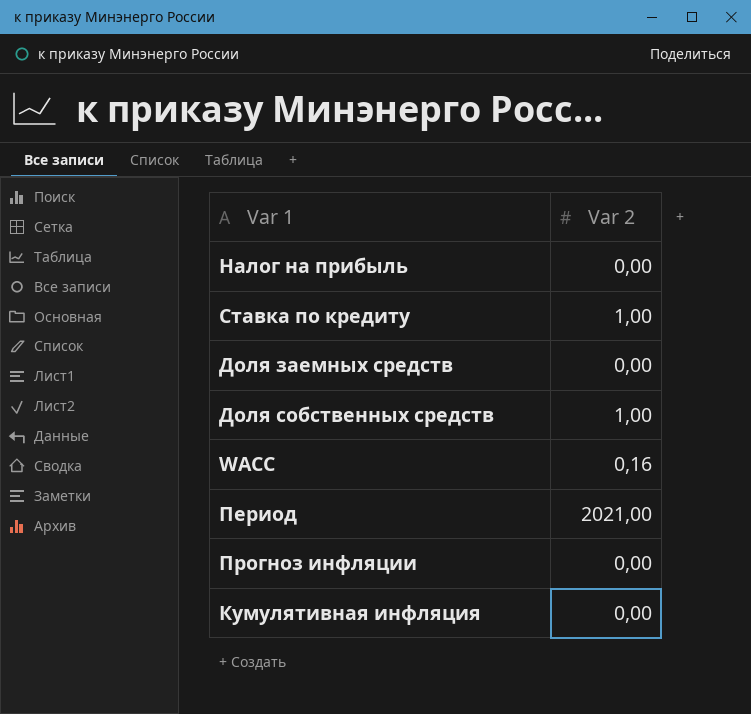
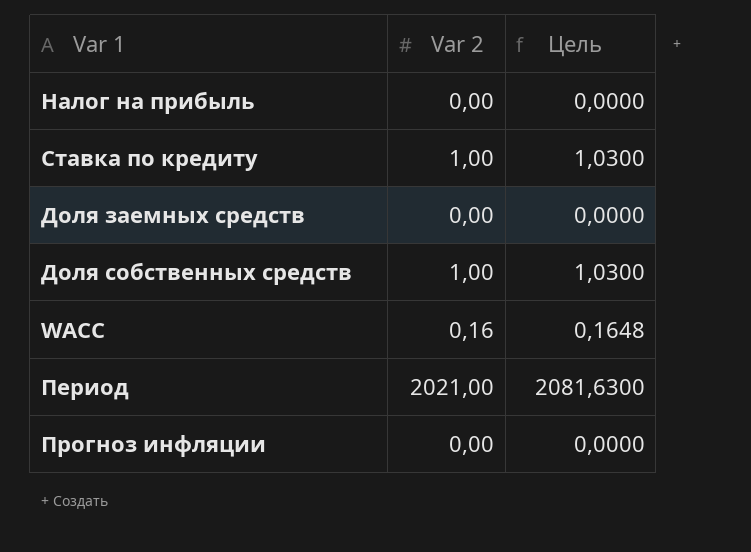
column Цель | formula: none -> [Var 2] * 1,03
row Кумулятивная инфляция: 0,00 -> none

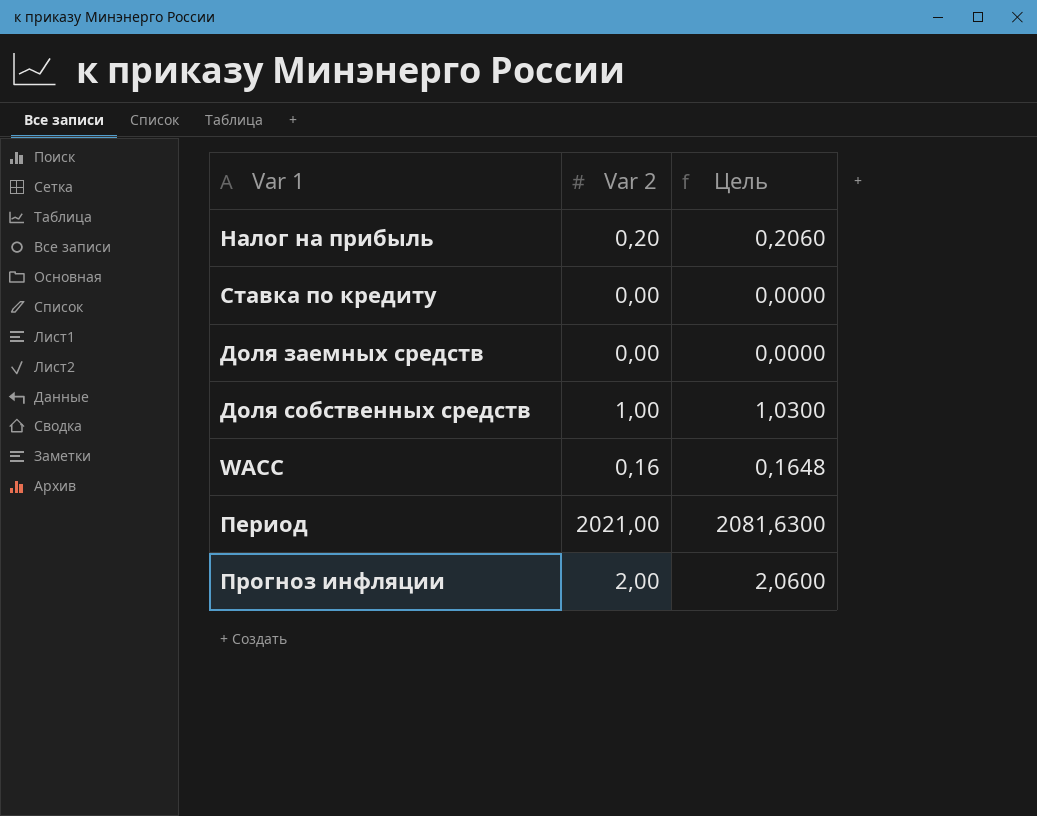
Налог на прибыль | Var 2: 0,00 -> 0,20
Налог на прибыль | Цель: 0,0000 -> 0,2060
Ставка по кредиту | Var 2: 1,00 -> 0,00
Ставка по кредиту | Цель: 1,0300 -> 0,0000
Прогноз инфляции | Var 2: 0,00 -> 2,00
Прогноз инфляции | Цель: 0,0000 -> 2,0600

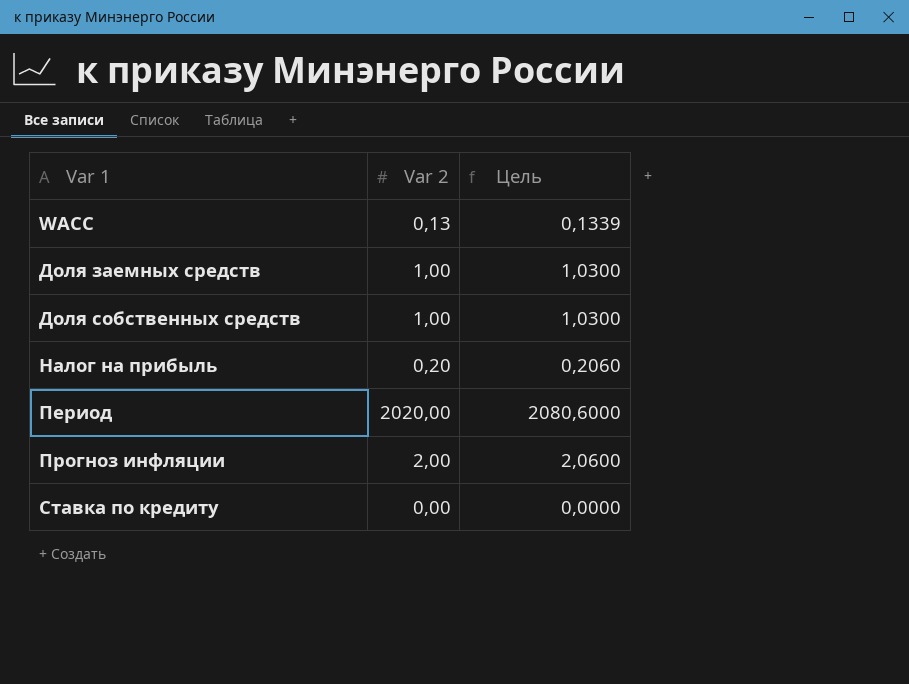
row order: none -> Var 1 ascending
WACC | Var 2: 0,16 -> 0,13
WACC | Цель: 0,1648 -> 0,1339
Доля заемных средств | Var 2: 0,00 -> 1,00
Доля заемных средств | Цель: 0,0000 -> 1,0300
Период | Var 2: 2021,00 -> 2020,00
Период | Цель: 2081,6300 -> 2080,6000

